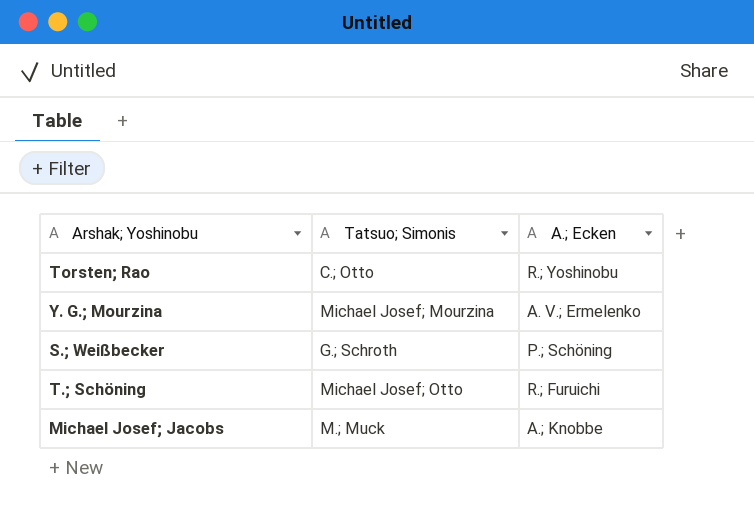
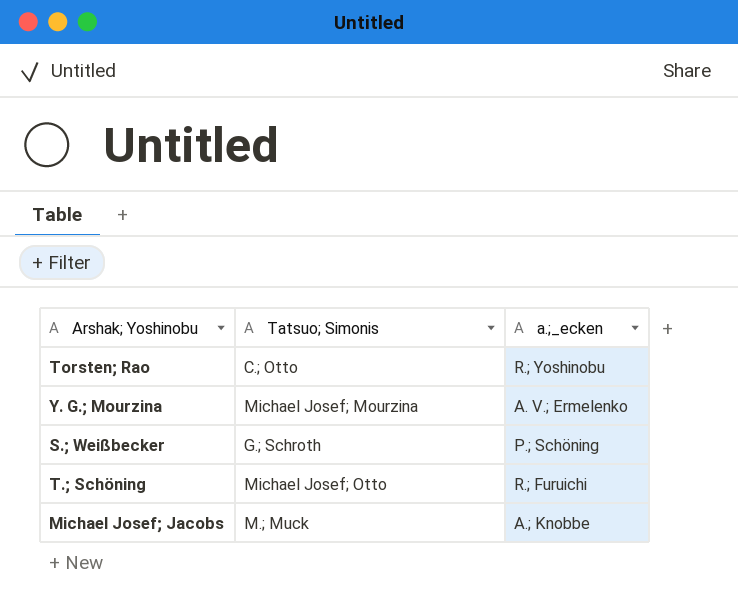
column name: A.; Ecken -> a.;_ecken

